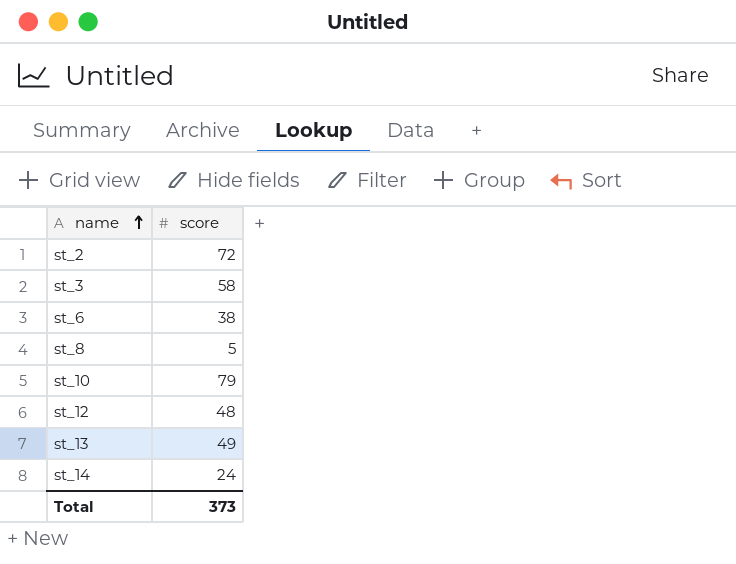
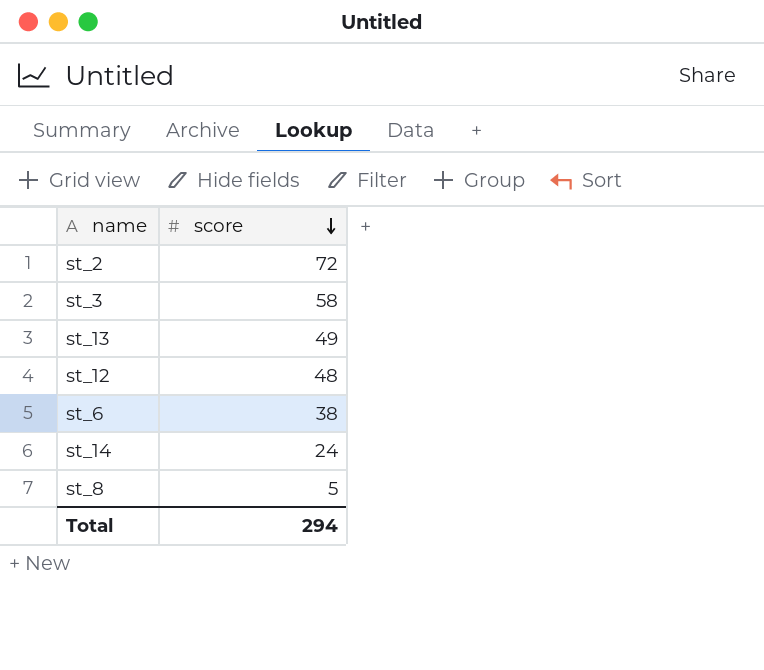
row order: name ascending -> score descending
row st_10: 79 -> none
Total | score: 373 -> 294

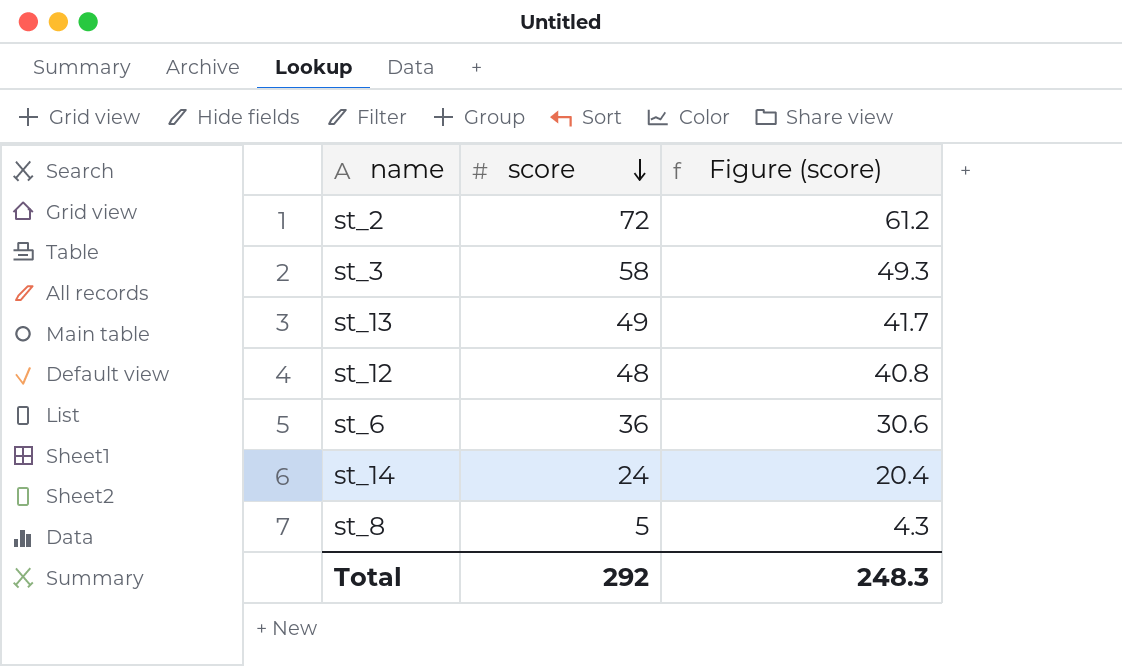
column Figure (score) | formula: none -> [score] * 0.85
st_6 | score: 38 -> 36
Total | score: 294 -> 292

